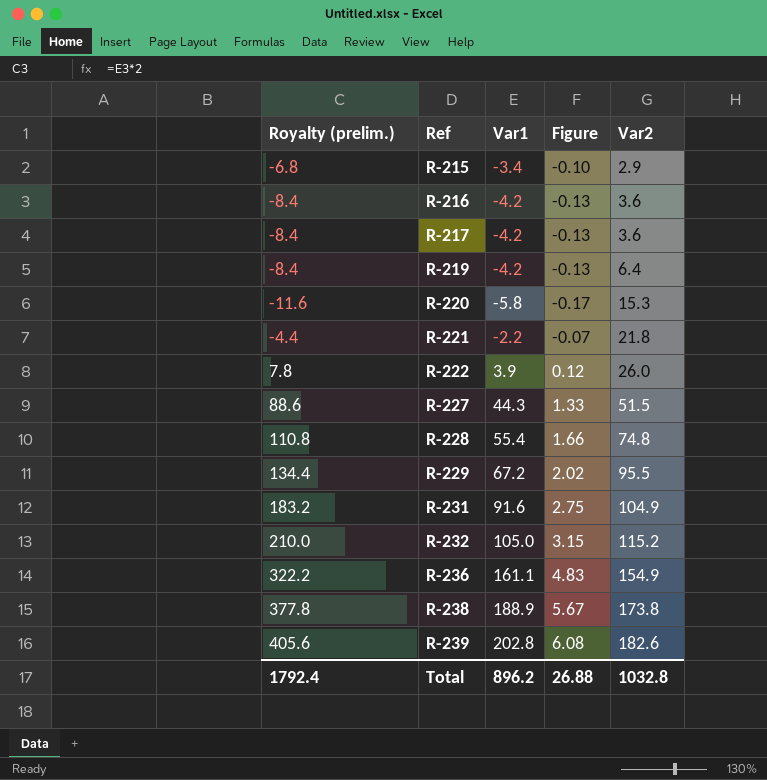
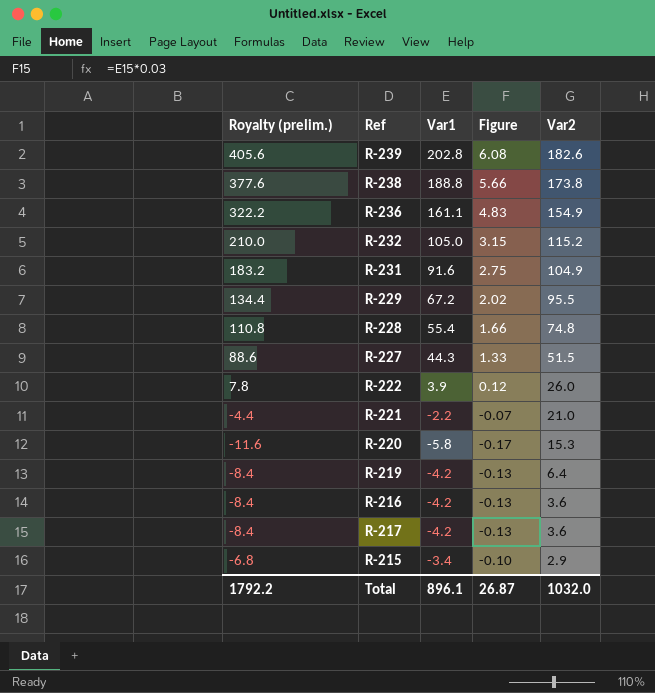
row order: Ref ascending -> Var2 descending
R-238 | Royalty (prelim.): 377.8 -> 377.6
R-238 | Var1: 188.9 -> 188.8
R-238 | Figure: 5.67 -> 5.66
R-221 | Var2: 21.8 -> 21.0
Total | Royalty (prelim.): 1792.4 -> 1792.2
Total | Var1: 896.2 -> 896.1
Total | Figure: 26.88 -> 26.87
Total | Var2: 1032.8 -> 1032.0

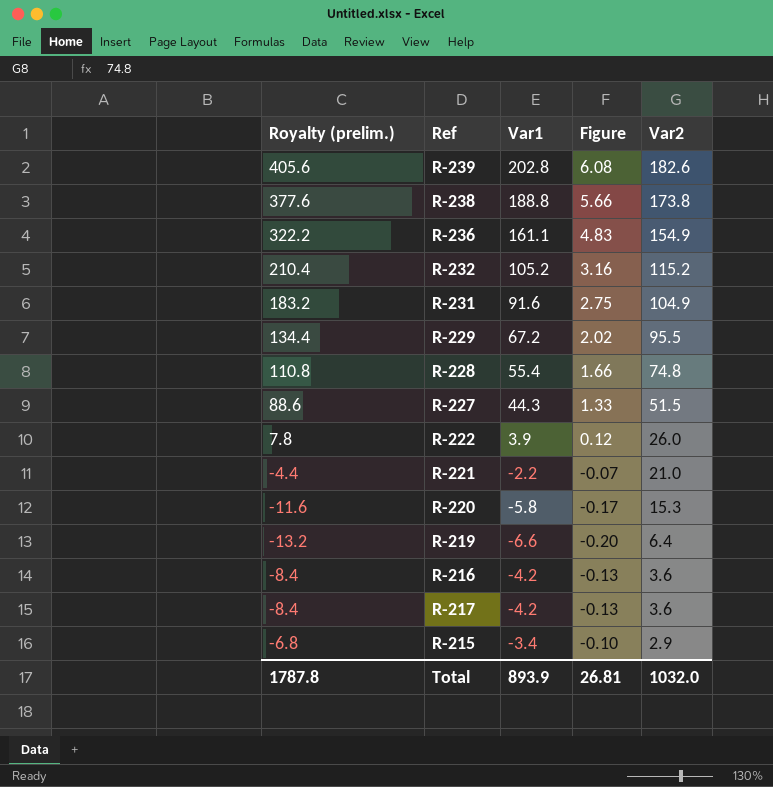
R-232 | Royalty (prelim.): 210.0 -> 210.4
R-232 | Var1: 105.0 -> 105.2
R-232 | Figure: 3.15 -> 3.16
R-219 | Royalty (prelim.): -8.4 -> -13.2
R-219 | Var1: -4.2 -> -6.6
R-219 | Figure: -0.13 -> -0.20
Total | Royalty (prelim.): 1792.2 -> 1787.8
Total | Var1: 896.1 -> 893.9
Total | Figure: 26.87 -> 26.81

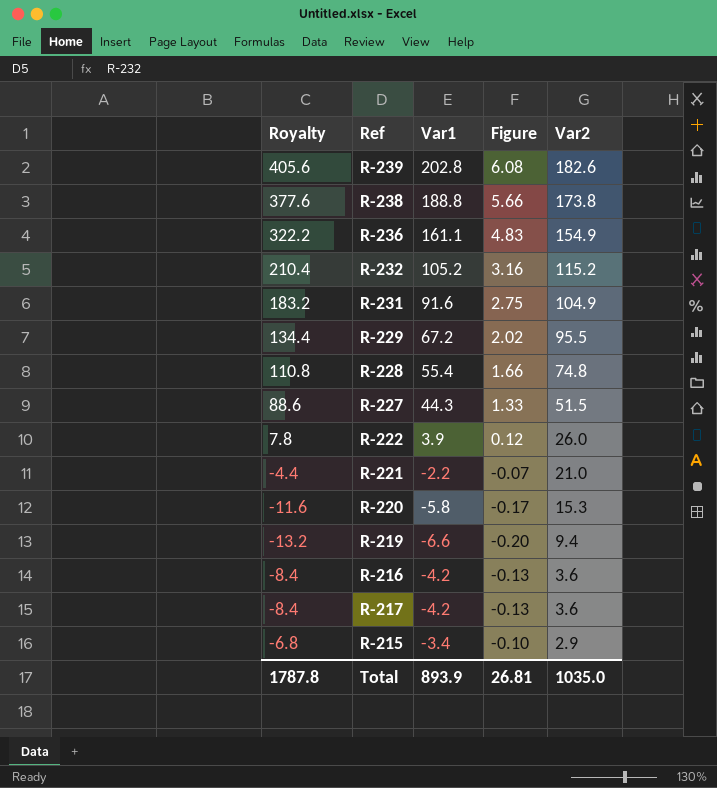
column name: Royalty (prelim.) -> Royalty
R-219 | Var2: 6.4 -> 9.4
Total | Var2: 1032.0 -> 1035.0

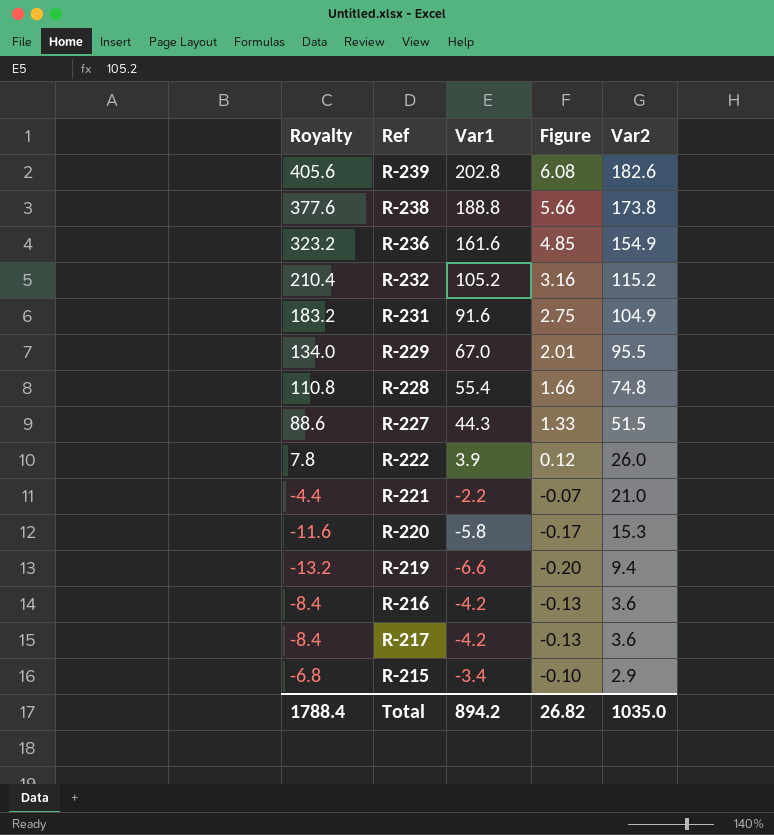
R-236 | Royalty: 322.2 -> 323.2
R-236 | Var1: 161.1 -> 161.6
R-236 | Figure: 4.83 -> 4.85
R-229 | Royalty: 134.4 -> 134.0
R-229 | Var1: 67.2 -> 67.0
R-229 | Figure: 2.02 -> 2.01
Total | Royalty: 1787.8 -> 1788.4
Total | Var1: 893.9 -> 894.2
Total | Figure: 26.81 -> 26.82

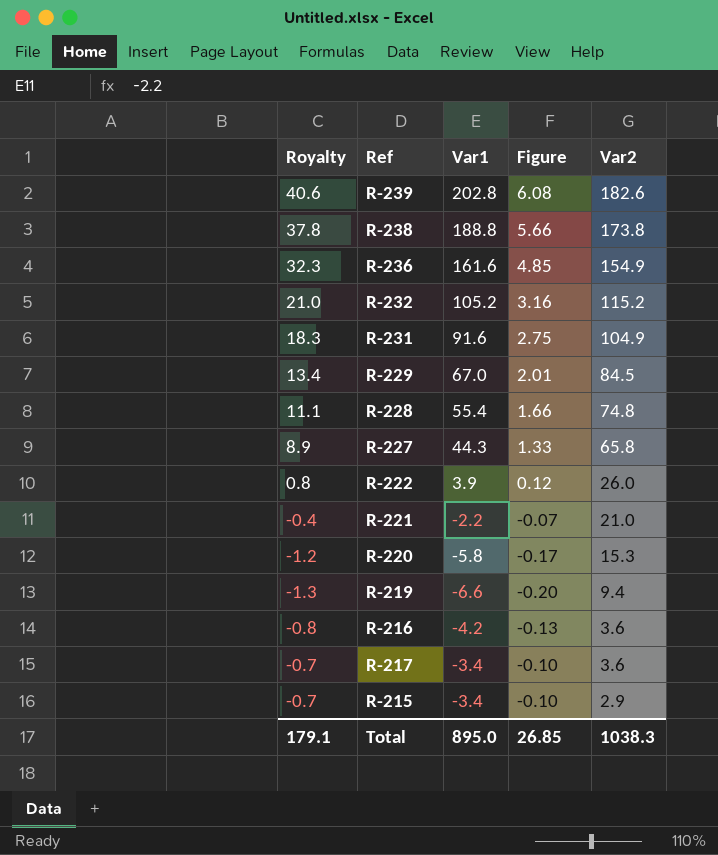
column Royalty | formula: [Var1] * 2 -> [Var1] * 0.2
R-229 | Var2: 95.5 -> 84.5
R-227 | Var2: 51.5 -> 65.8
R-217 | Var1: -4.2 -> -3.4
R-217 | Figure: -0.13 -> -0.10
Total | Royalty: 1788.4 -> 179.1
Total | Var1: 894.2 -> 895.0
Total | Figure: 26.82 -> 26.85
Total | Var2: 1035.0 -> 1038.3

